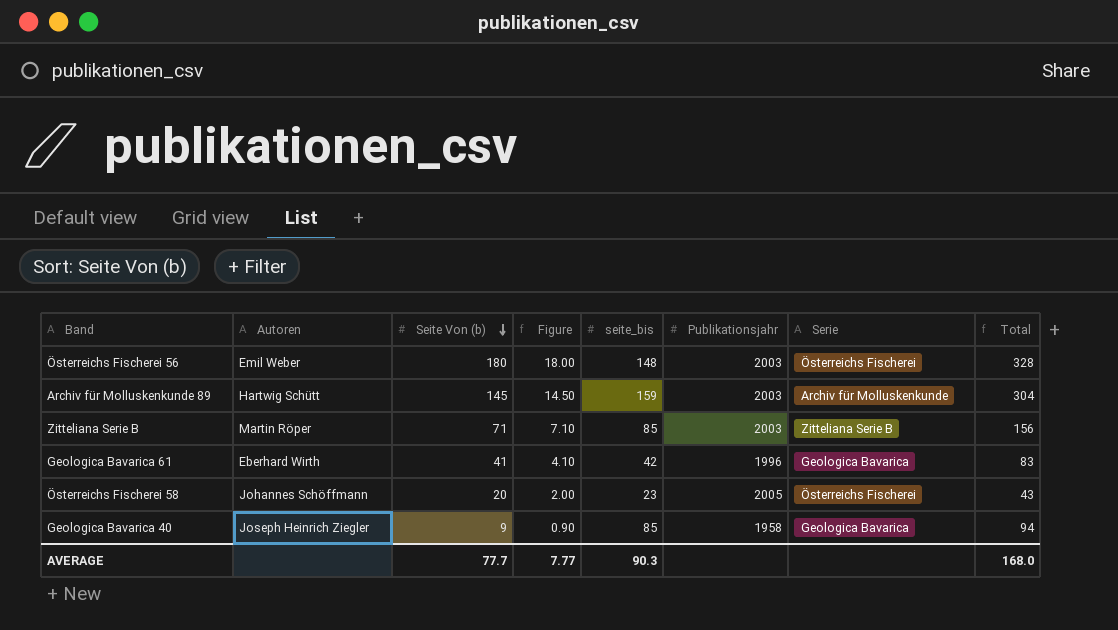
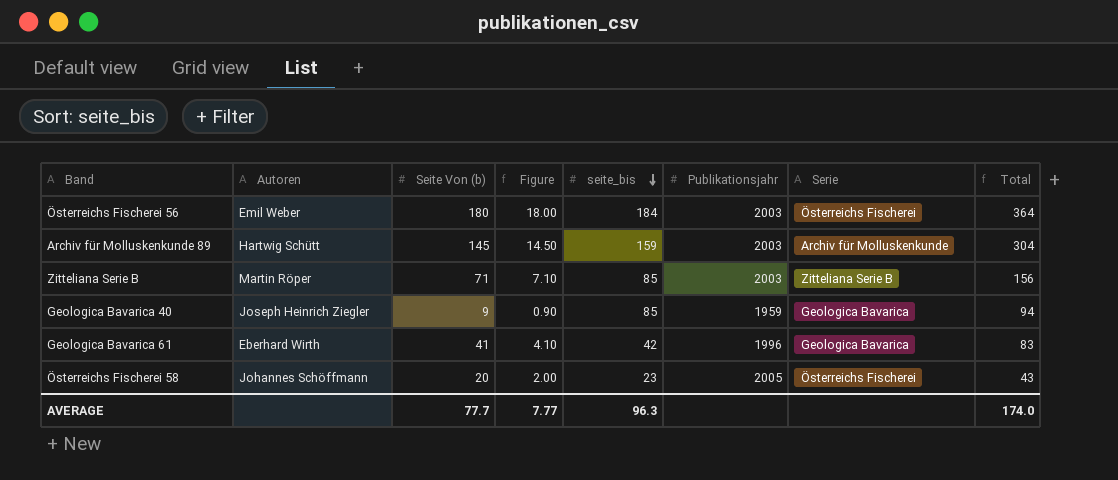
row order: Seite Von (b) descending -> seite_bis descending
Österreichs Fischerei 56 | seite_bis: 148 -> 184
Österreichs Fischerei 56 | Total: 328 -> 364
Geologica Bavarica 40 | Publikationsjahr: 1958 -> 1959
AVERAGE | seite_bis: 90.3 -> 96.3
AVERAGE | Total: 168.0 -> 174.0

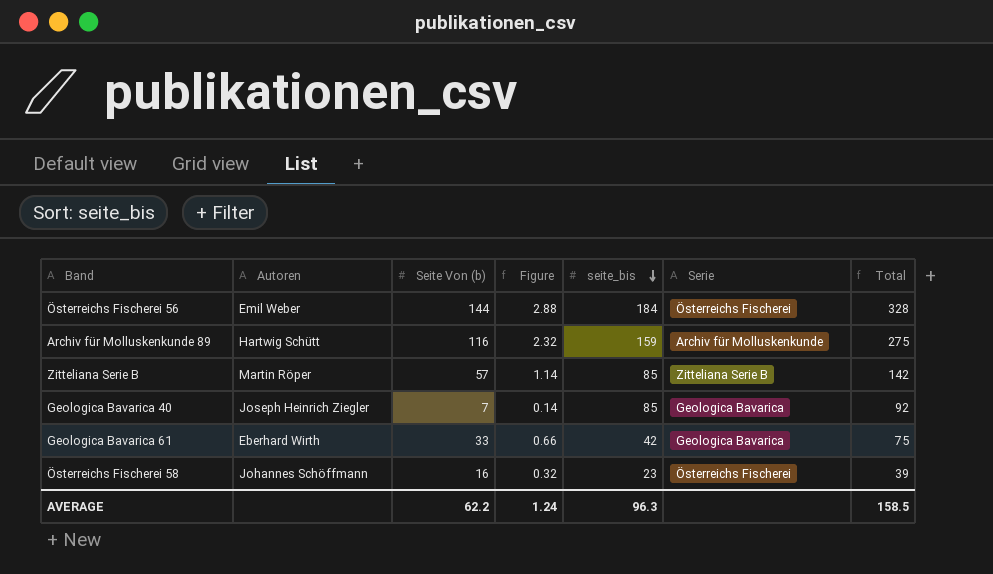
column Publikationsjahr | position: 6 -> none
column Figure | formula: [Seite Von (b)] * 0.1 -> [Seite Von (b)] * 0.02
Österreichs Fischerei 56 | Seite Von (b): 180 -> 144
Österreichs Fischerei 56 | Total: 364 -> 328
Archiv für Molluskenkunde 89 | Seite Von (b): 145 -> 116
Archiv für Molluskenkunde 89 | Total: 304 -> 275
Zitteliana Serie B | Seite Von (b): 71 -> 57
Zitteliana Serie B | Total: 156 -> 142
Geologica Bavarica 40 | Seite Von (b): 9 -> 7
Geologica Bavarica 40 | Total: 94 -> 92
Geologica Bavarica 61 | Seite Von (b): 41 -> 33
Geologica Bavarica 61 | Total: 83 -> 75
Österreichs Fischerei 58 | Seite Von (b): 20 -> 16
Österreichs Fischerei 58 | Total: 43 -> 39
AVERAGE | Seite Von (b): 77.7 -> 62.2
AVERAGE | Figure: 7.77 -> 1.24
AVERAGE | Total: 174.0 -> 158.5

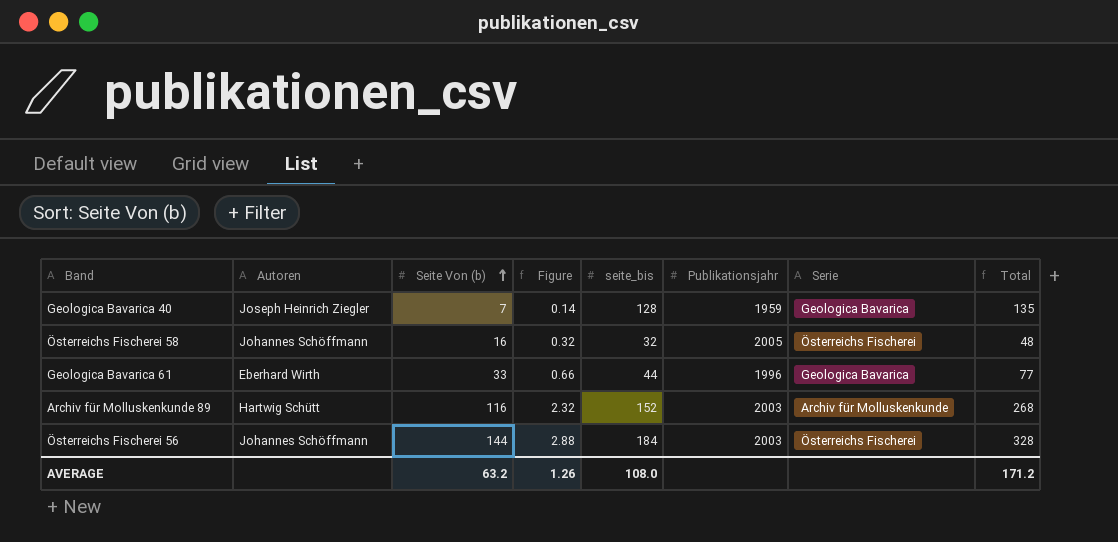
row order: seite_bis descending -> Seite Von (b) ascending
column Publikationsjahr | position: none -> 6
row Zitteliana Serie B: Martin Röper | 57 | 1.14 | 85 | Zitteliana Serie B | 142 -> none
Geologica Bavarica 40 | seite_bis: 85 -> 128
Geologica Bavarica 40 | Total: 92 -> 135
Österreichs Fischerei 58 | seite_bis: 23 -> 32
Österreichs Fischerei 58 | Total: 39 -> 48
Geologica Bavarica 61 | seite_bis: 42 -> 44
Geologica Bavarica 61 | Total: 75 -> 77
Archiv für Molluskenkunde 89 | seite_bis: 159 -> 152
Archiv für Molluskenkunde 89 | Total: 275 -> 268
Österreichs Fischerei 56 | Autoren: Emil Weber -> Johannes Schöffmann
AVERAGE | Seite Von (b): 62.2 -> 63.2
AVERAGE | Figure: 1.24 -> 1.26
AVERAGE | seite_bis: 96.3 -> 108.0
AVERAGE | Total: 158.5 -> 171.2

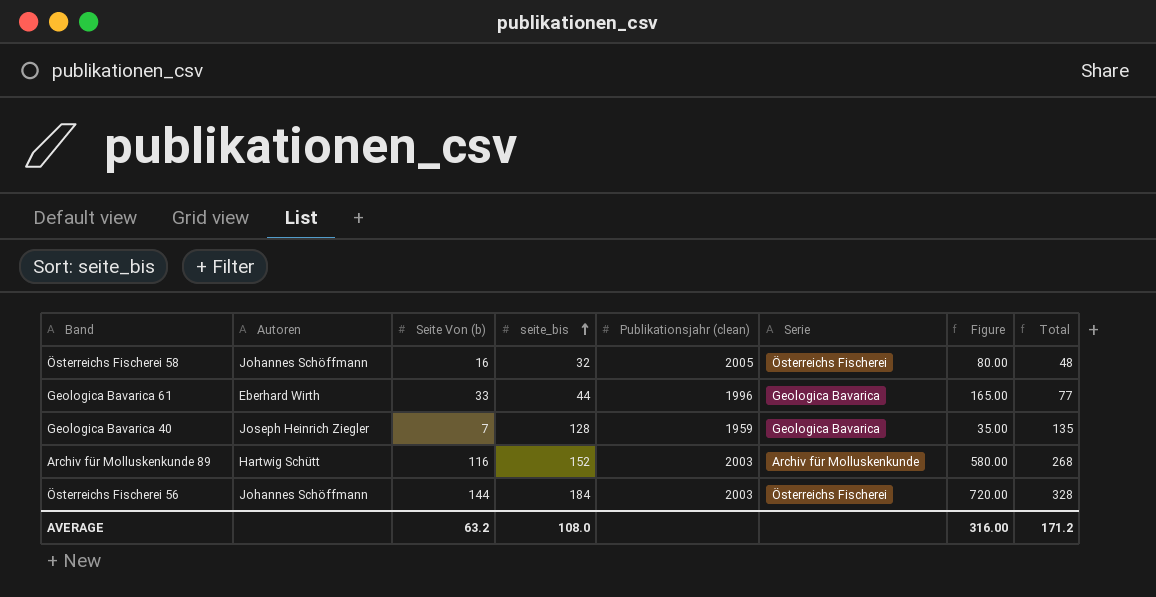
row order: Seite Von (b) ascending -> seite_bis ascending
column name: Publikationsjahr -> Publikationsjahr (clean)
column Figure | formula: [Seite Von (b)] * 0.02 -> [Seite Von (b)] * 5
column Figure | position: 4 -> 7
AVERAGE | Figure: 1.26 -> 316.00

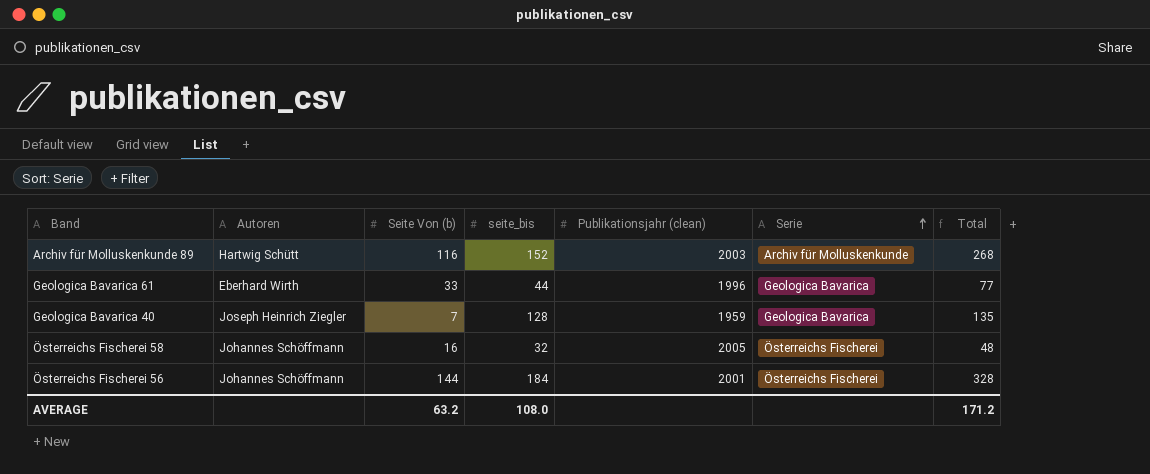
row order: seite_bis ascending -> Serie ascending
column Figure | formula: [Seite Von (b)] * 5 -> none
Österreichs Fischerei 56 | Publikationsjahr (clean): 2003 -> 2001

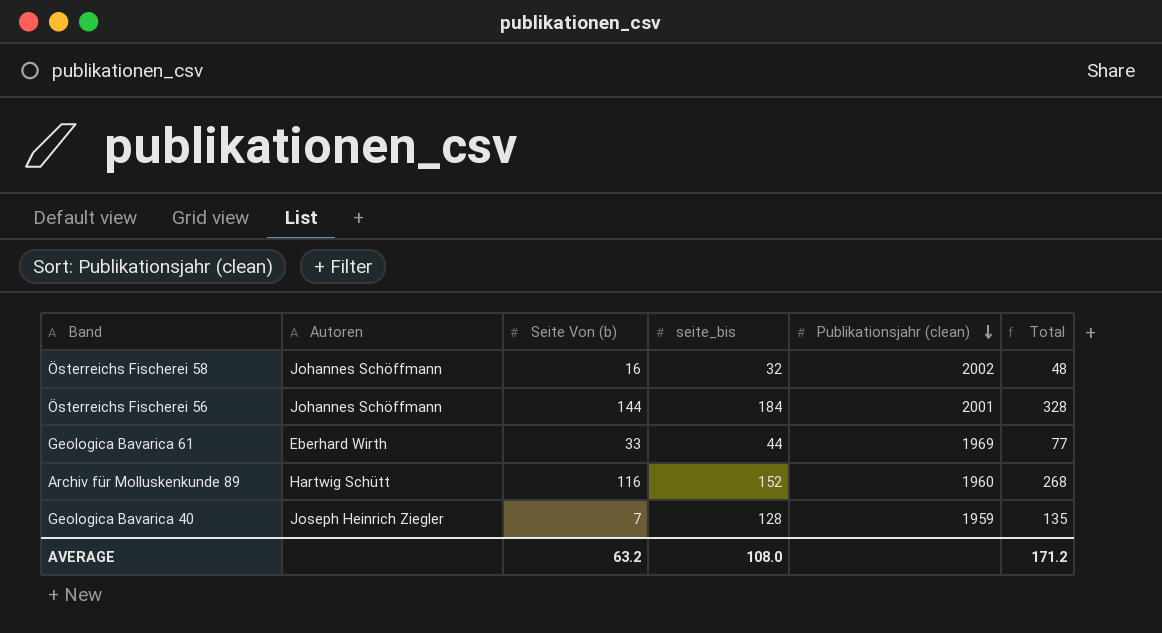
row order: Serie ascending -> Publikationsjahr (clean) descending
column Serie | position: 6 -> none
Österreichs Fischerei 58 | Publikationsjahr (clean): 2005 -> 2002
Geologica Bavarica 61 | Publikationsjahr (clean): 1996 -> 1969
Archiv für Molluskenkunde 89 | Publikationsjahr (clean): 2003 -> 1960

